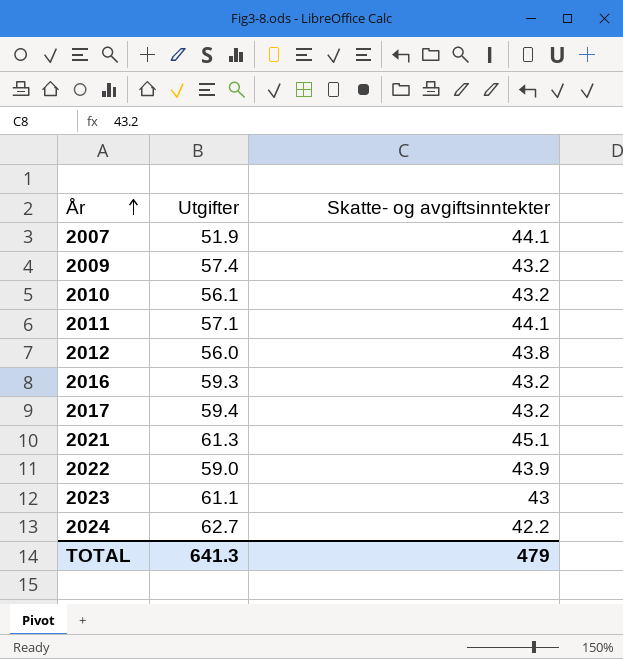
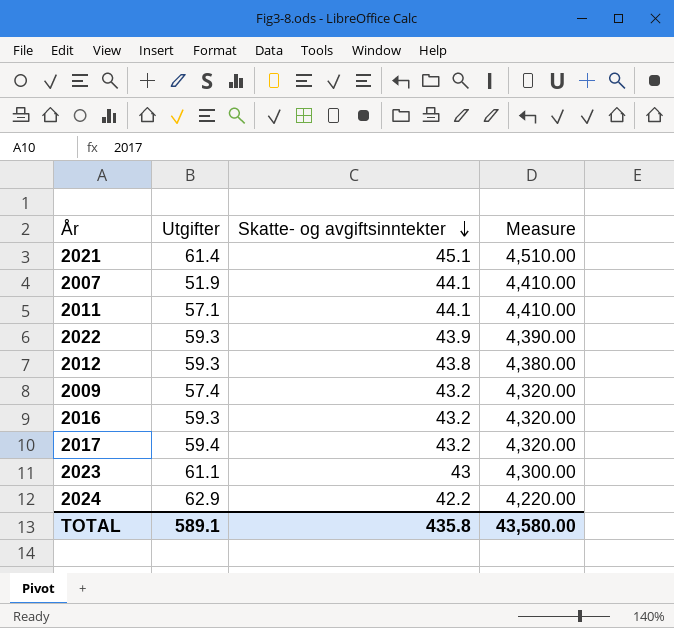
row order: År ascending -> Skatte- og avgiftsinntekter descending
column Measure | formula: none -> [Skatte- og avgiftsinntekter] * 100
row 2010: 56.1 | 43.2 -> none
2021 | Utgifter: 61.3 -> 61.4
2022 | Utgifter: 59.0 -> 59.3
2012 | Utgifter: 56.0 -> 59.3
2024 | Utgifter: 62.7 -> 62.9
TOTAL | Utgifter: 641.3 -> 589.1
TOTAL | Skatte- og avgiftsinntekter: 479 -> 435.8

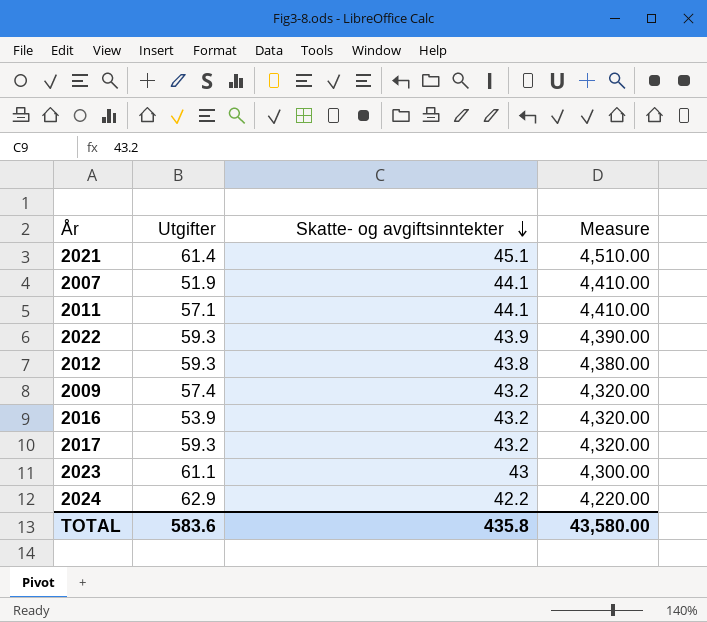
2016 | Utgifter: 59.3 -> 53.9
2017 | Utgifter: 59.4 -> 59.3
TOTAL | Utgifter: 589.1 -> 583.6

